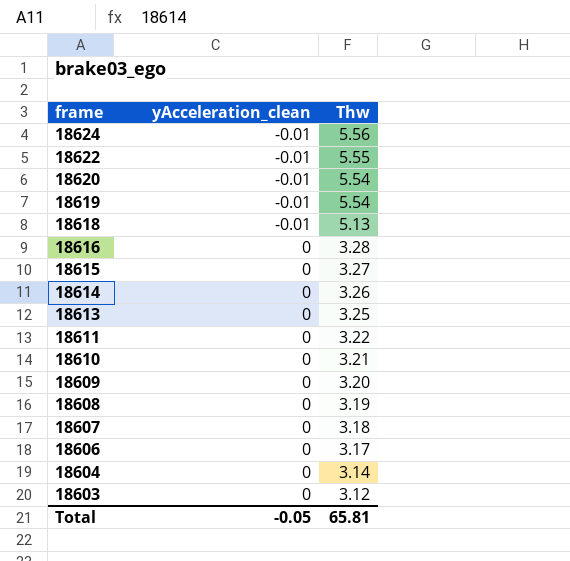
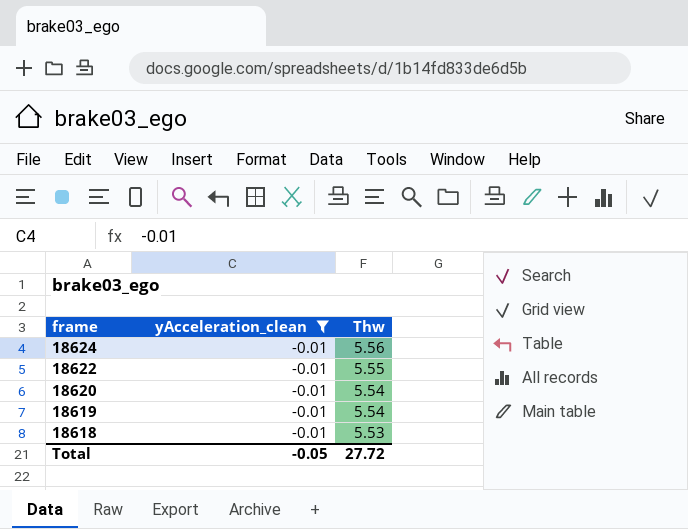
filter: none -> yAcceleration_clean = -0.01
18618 | Thw: 5.13 -> 5.53
Total | Thw: 65.81 -> 27.72

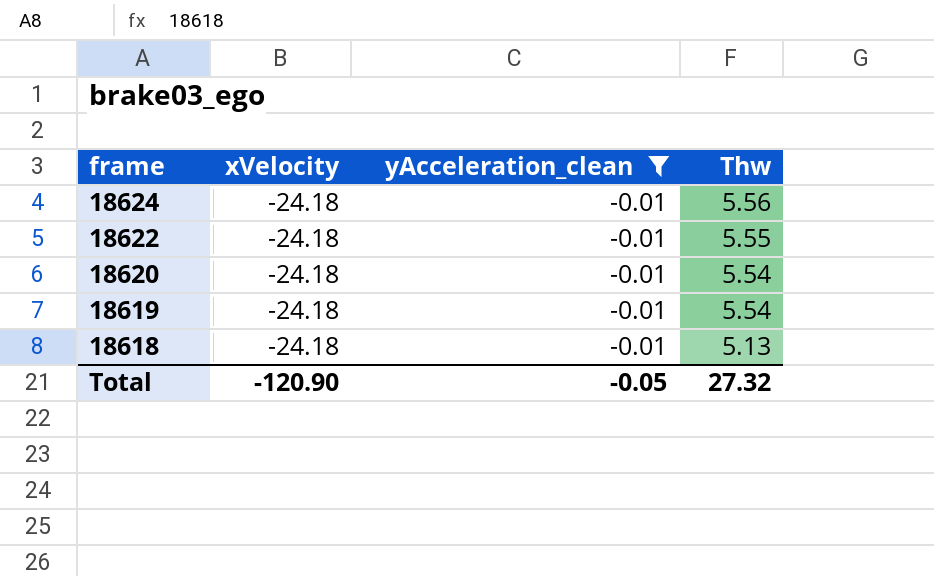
column xVelocity | position: none -> 2
18618 | Thw: 5.53 -> 5.13
Total | Thw: 27.72 -> 27.32

